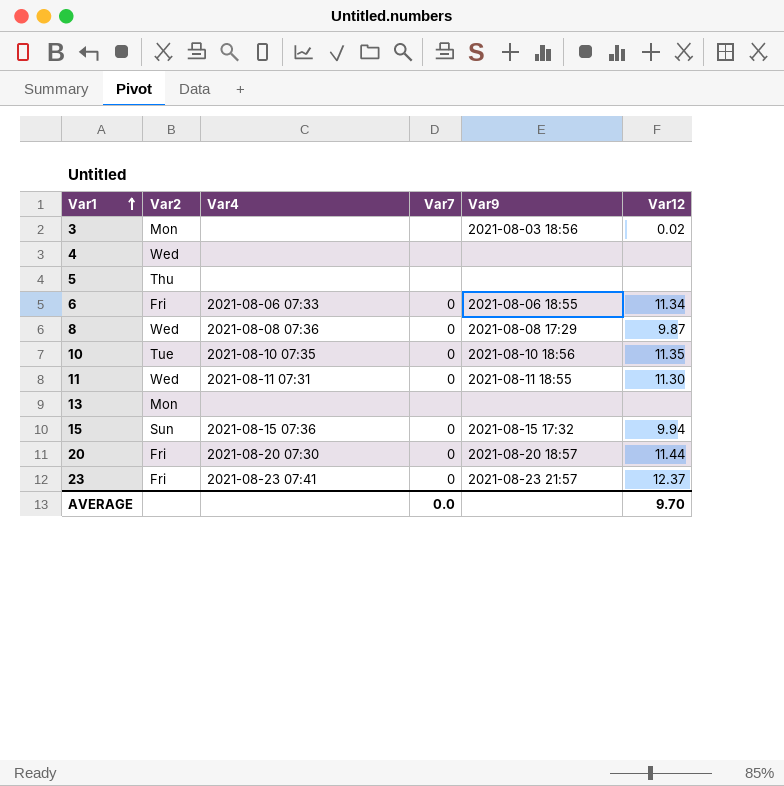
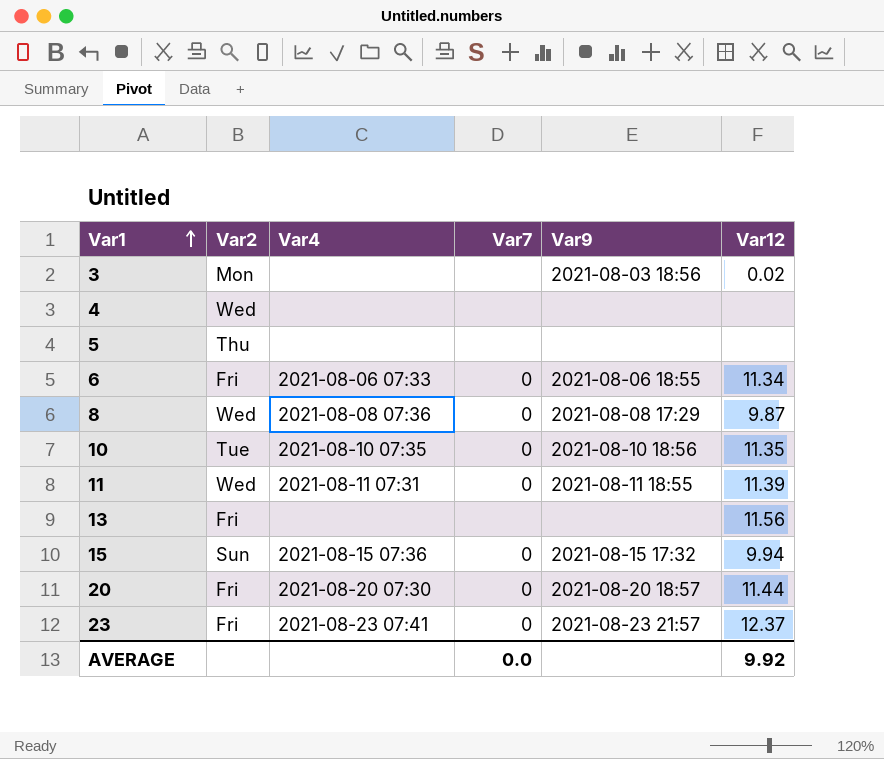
11 | Var12: 11.30 -> 11.39
13 | Var2: Mon -> Fri
13 | Var12: none -> 11.56
AVERAGE | Var12: 9.70 -> 9.92

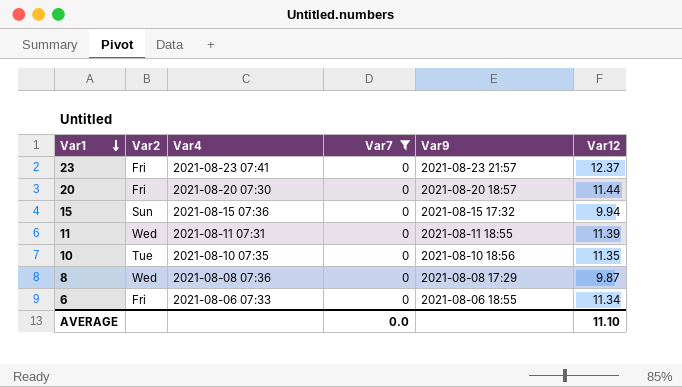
filter: none -> Var7 = 0
row order: Var1 ascending -> Var1 descending
AVERAGE | Var12: 9.92 -> 11.10

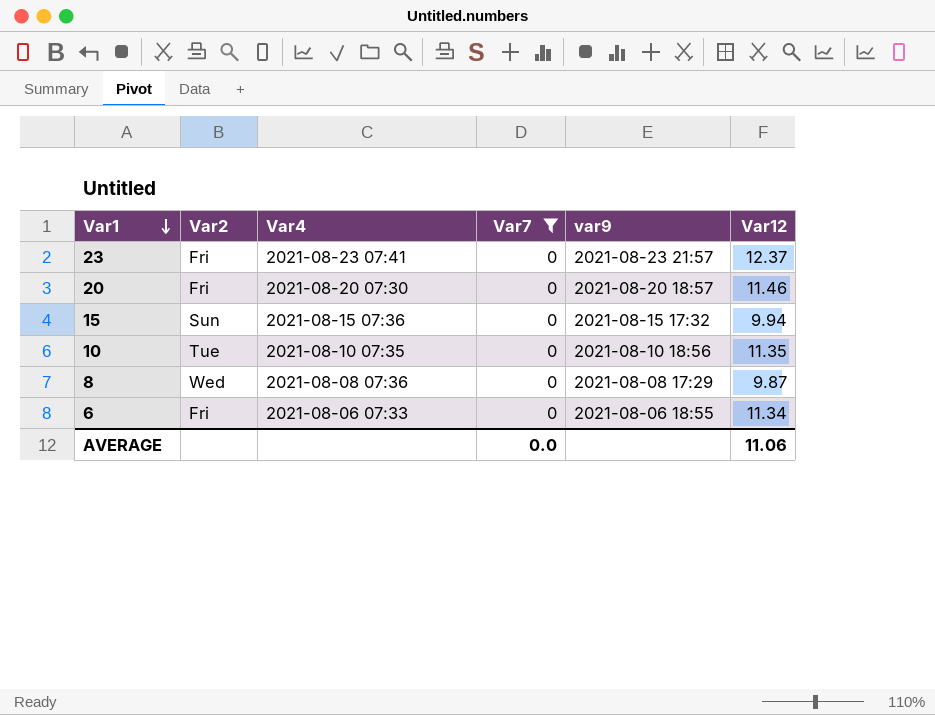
column name: Var9 -> var9
row 11: Wed | 2021-08-11 07:31 | 0 | 2021-08-11 18:55 | 11.39 -> none
20 | Var12: 11.44 -> 11.46
AVERAGE | Var12: 11.10 -> 11.06

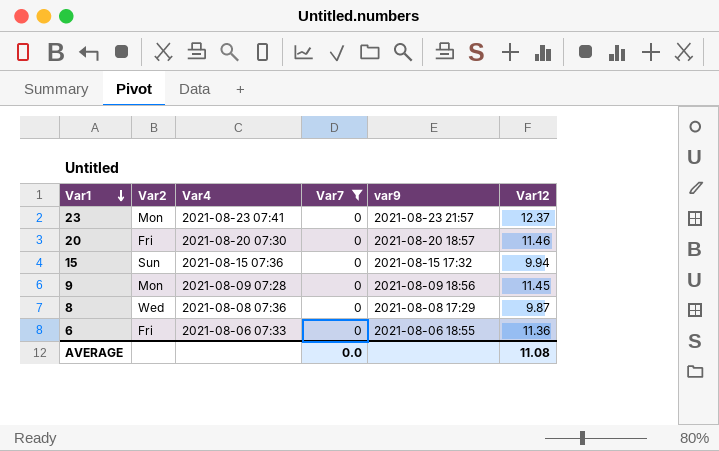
row 10: Tue | 2021-08-10 07:35 | 0 | 2021-08-10 18:56 | 11.35 -> none
23 | Var2: Fri -> Mon
row 9: none -> Mon | 2021-08-09 07:28 | 0 | 2021-08-09 18:56 | 11.45
6 | Var12: 11.34 -> 11.36
AVERAGE | Var12: 11.06 -> 11.08

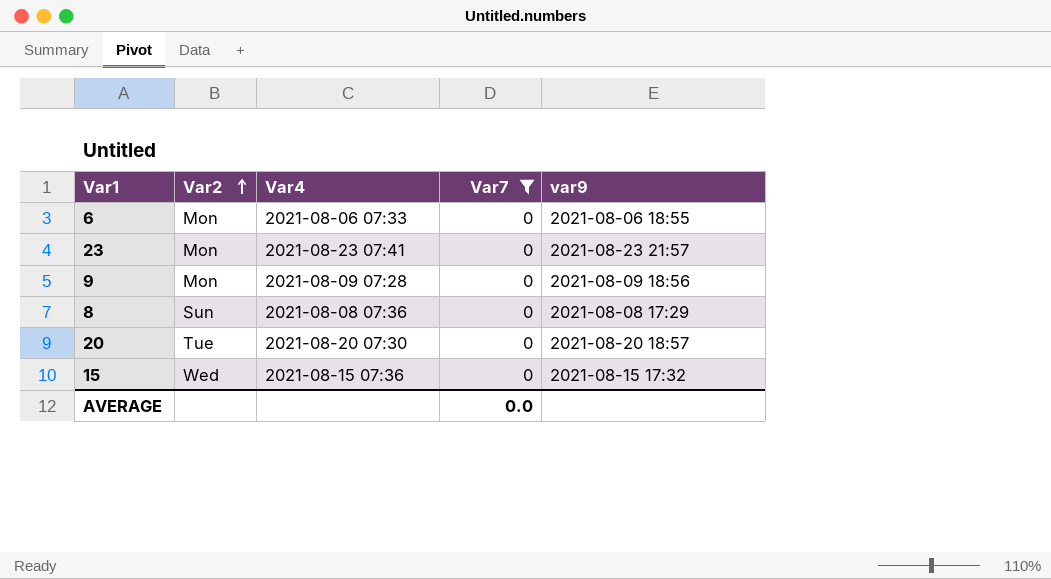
row order: Var1 descending -> Var2 ascending
column Var12 | position: 6 -> none
6 | Var2: Fri -> Mon
8 | Var2: Wed -> Sun
20 | Var2: Fri -> Tue
15 | Var2: Sun -> Wed

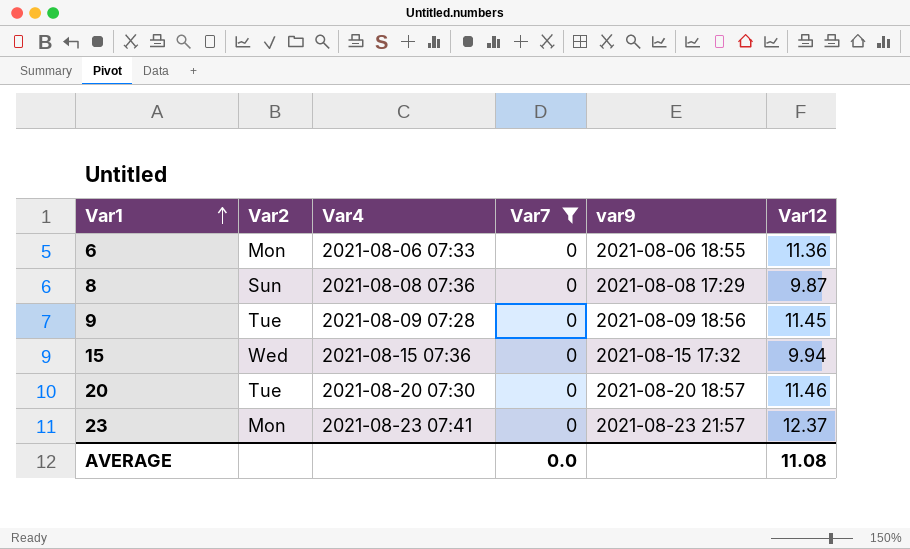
row order: Var2 ascending -> Var1 ascending
column Var12 | position: none -> 6
9 | Var2: Mon -> Tue

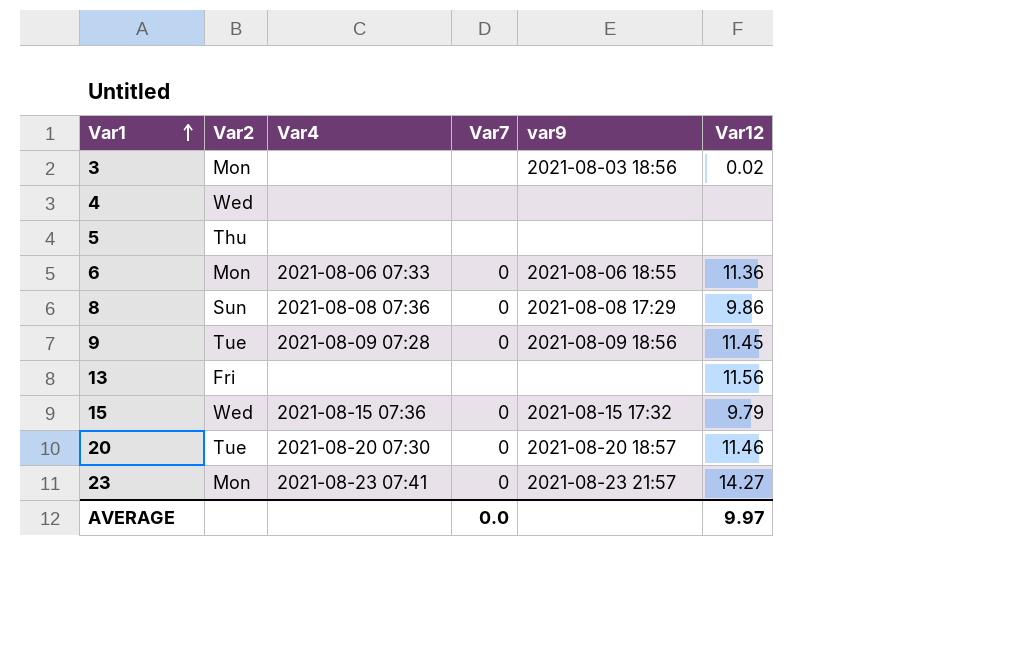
filter: Var7 = 0 -> none
8 | Var12: 9.87 -> 9.86
15 | Var12: 9.94 -> 9.79
23 | Var12: 12.37 -> 14.27
AVERAGE | Var12: 11.08 -> 9.97

